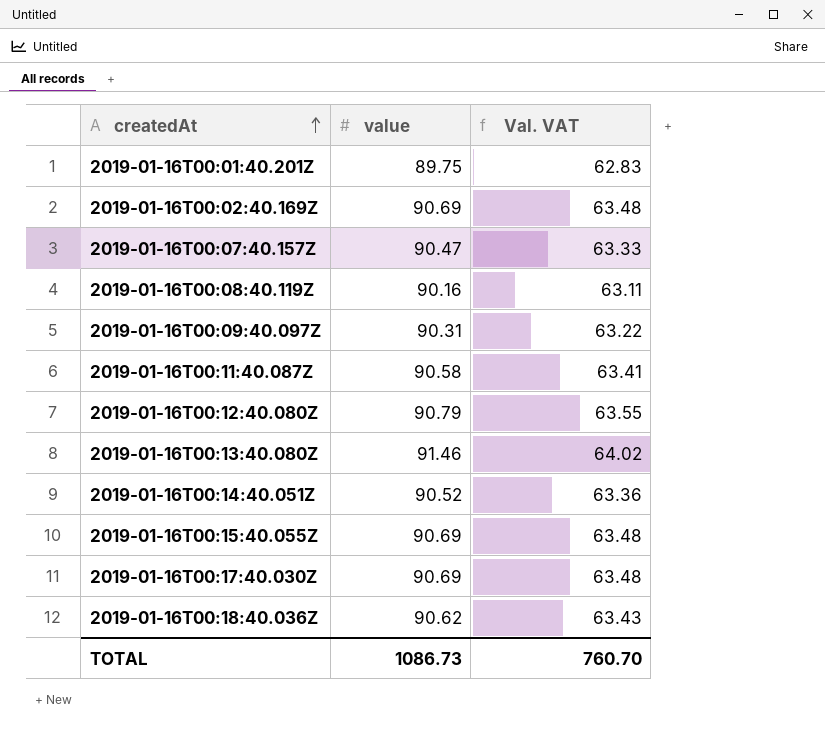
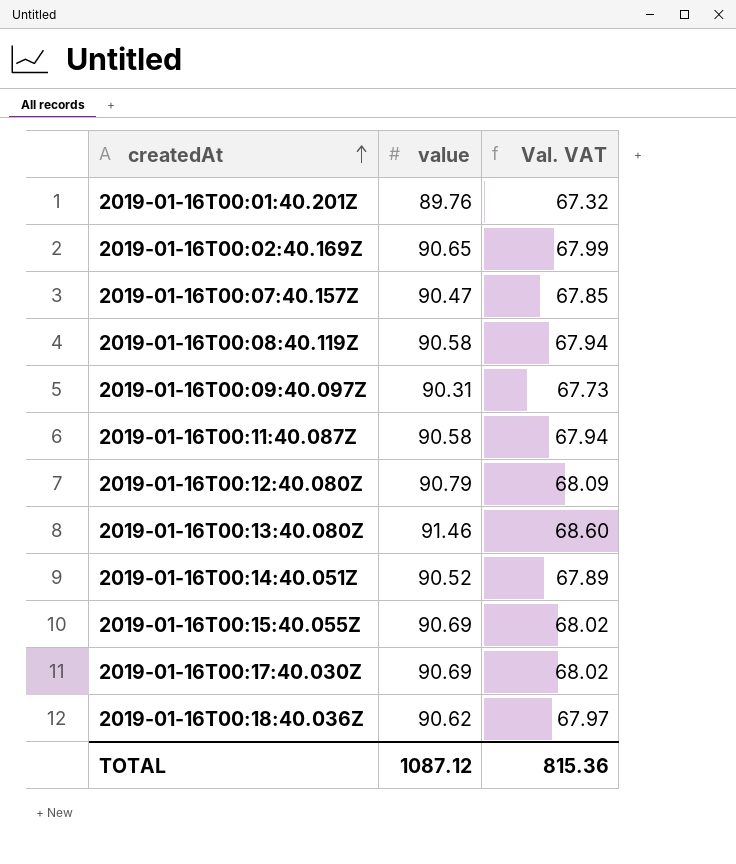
column Val. VAT | formula: [value] * 0.7 -> [value] * 0.75
2019-01-16T00:01:40.201Z | value: 89.75 -> 89.76
2019-01-16T00:02:40.169Z | value: 90.69 -> 90.65
2019-01-16T00:08:40.119Z | value: 90.16 -> 90.58
TOTAL | value: 1086.73 -> 1087.12
TOTAL | Val. VAT: 760.70 -> 815.36

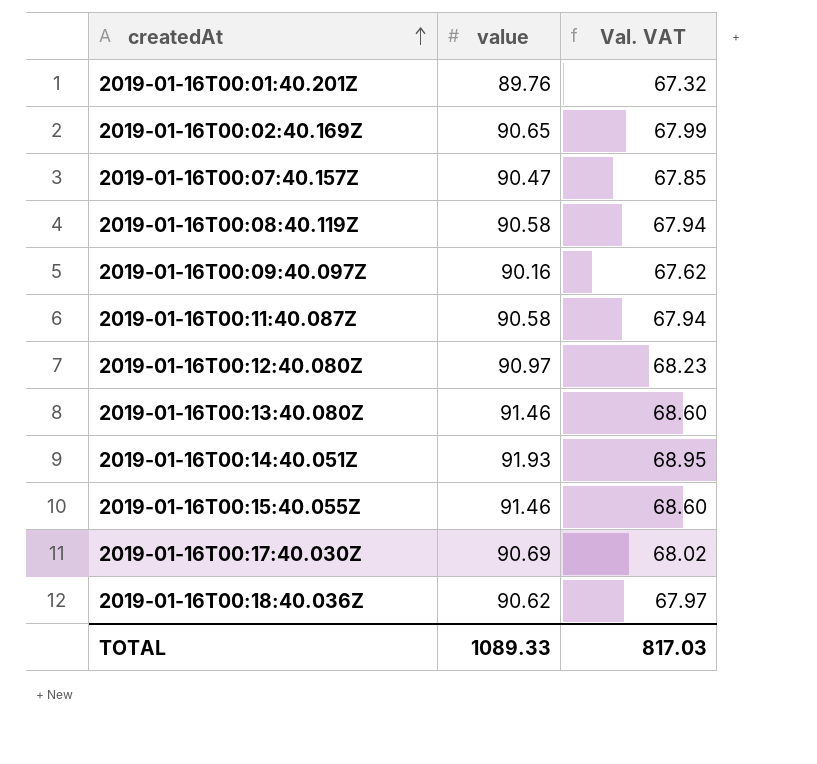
2019-01-16T00:09:40.097Z | value: 90.31 -> 90.16
2019-01-16T00:09:40.097Z | Val. VAT: 67.73 -> 67.62
2019-01-16T00:12:40.080Z | value: 90.79 -> 90.97
2019-01-16T00:12:40.080Z | Val. VAT: 68.09 -> 68.23
2019-01-16T00:14:40.051Z | value: 90.52 -> 91.93
2019-01-16T00:14:40.051Z | Val. VAT: 67.89 -> 68.95
2019-01-16T00:15:40.055Z | value: 90.69 -> 91.46
2019-01-16T00:15:40.055Z | Val. VAT: 68.02 -> 68.60
TOTAL | value: 1087.12 -> 1089.33
TOTAL | Val. VAT: 815.36 -> 817.03

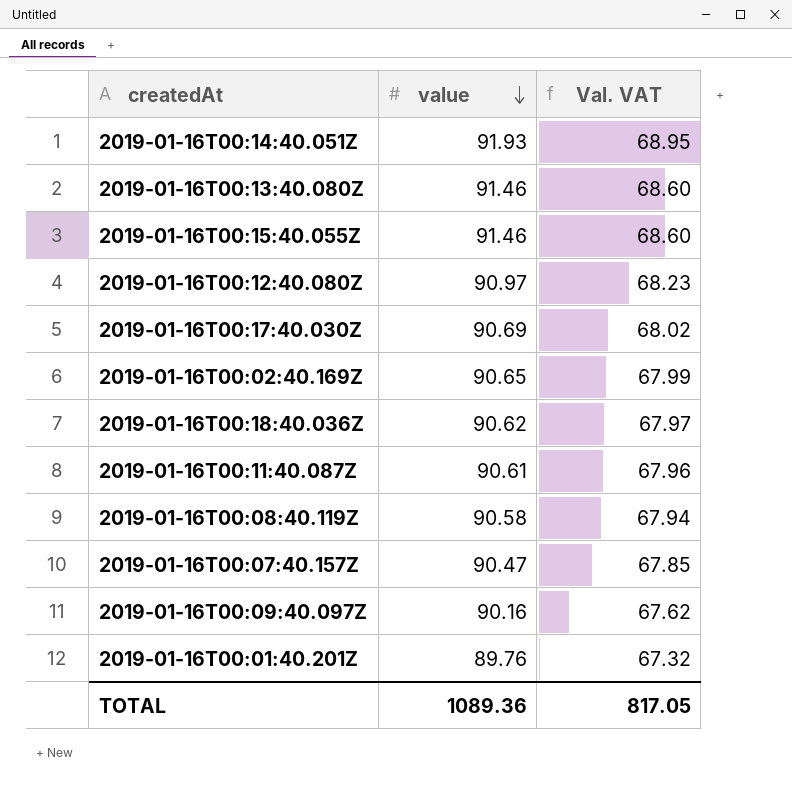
row order: createdAt ascending -> value descending
2019-01-16T00:11:40.087Z | value: 90.58 -> 90.61
2019-01-16T00:11:40.087Z | Val. VAT: 67.94 -> 67.96
TOTAL | value: 1089.33 -> 1089.36
TOTAL | Val. VAT: 817.03 -> 817.05

